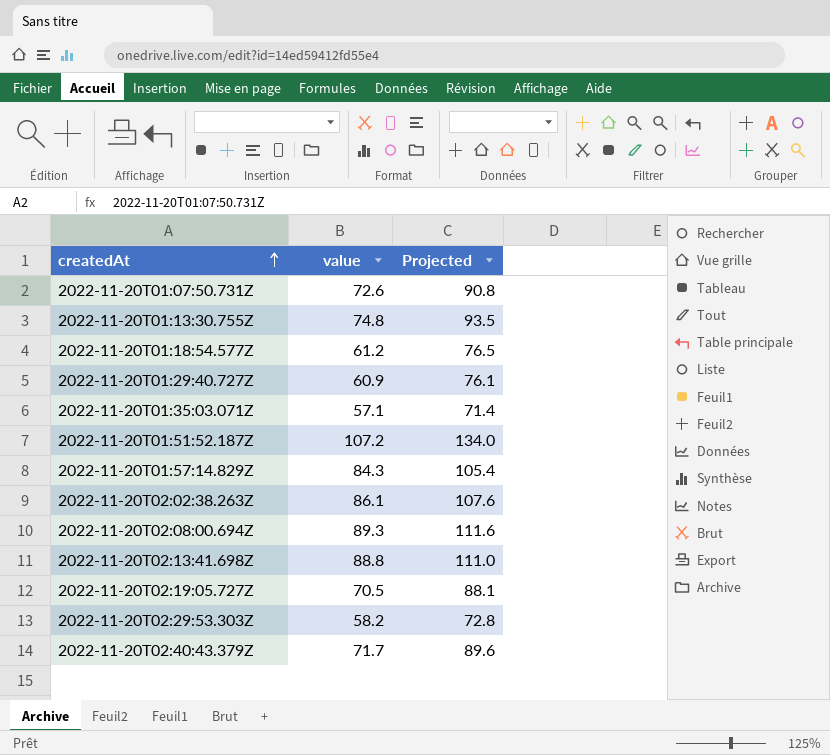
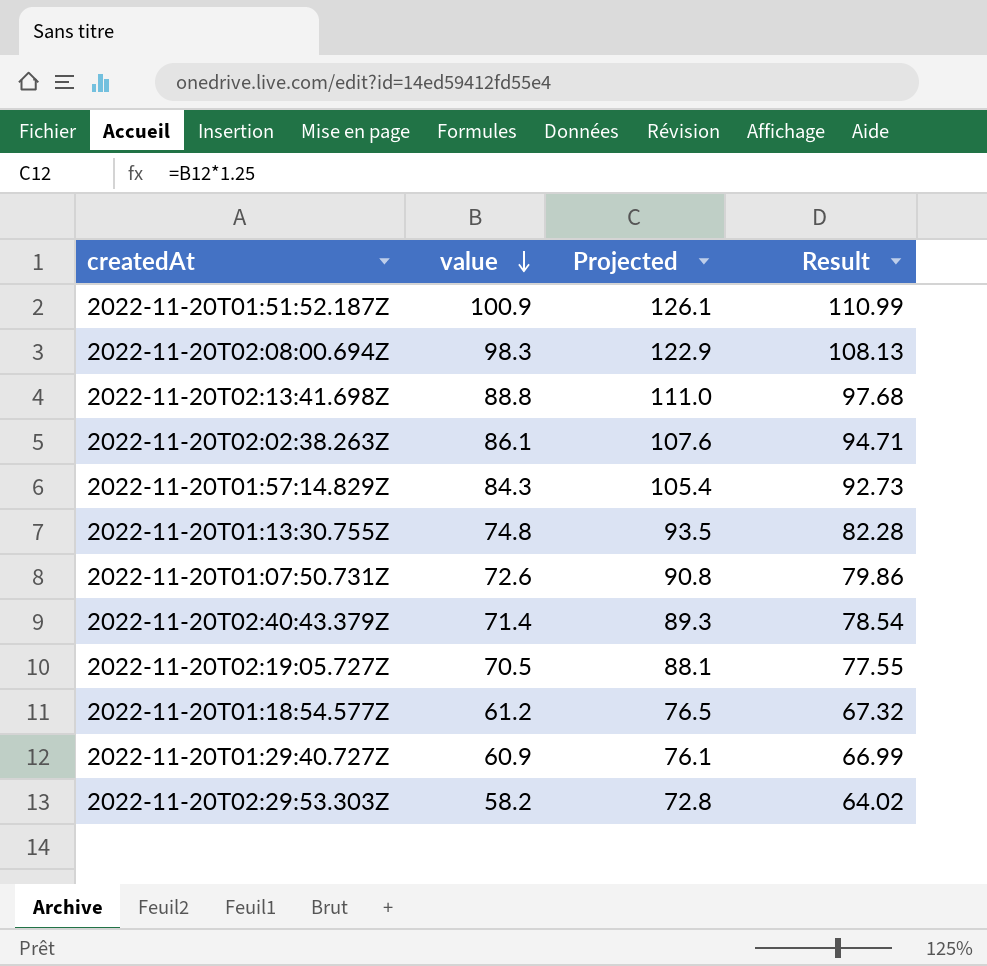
row order: createdAt ascending -> value descending
column Result | formula: none -> [value] * 1.1
row 2022-11-20T01:35:03.071Z: 57.1 | 71.4 -> none
2022-11-20T01:51:52.187Z | value: 107.2 -> 100.9
2022-11-20T01:51:52.187Z | Projected: 134.0 -> 126.1
2022-11-20T02:08:00.694Z | value: 89.3 -> 98.3
2022-11-20T02:08:00.694Z | Projected: 111.6 -> 122.9
2022-11-20T02:40:43.379Z | value: 71.7 -> 71.4
2022-11-20T02:40:43.379Z | Projected: 89.6 -> 89.3

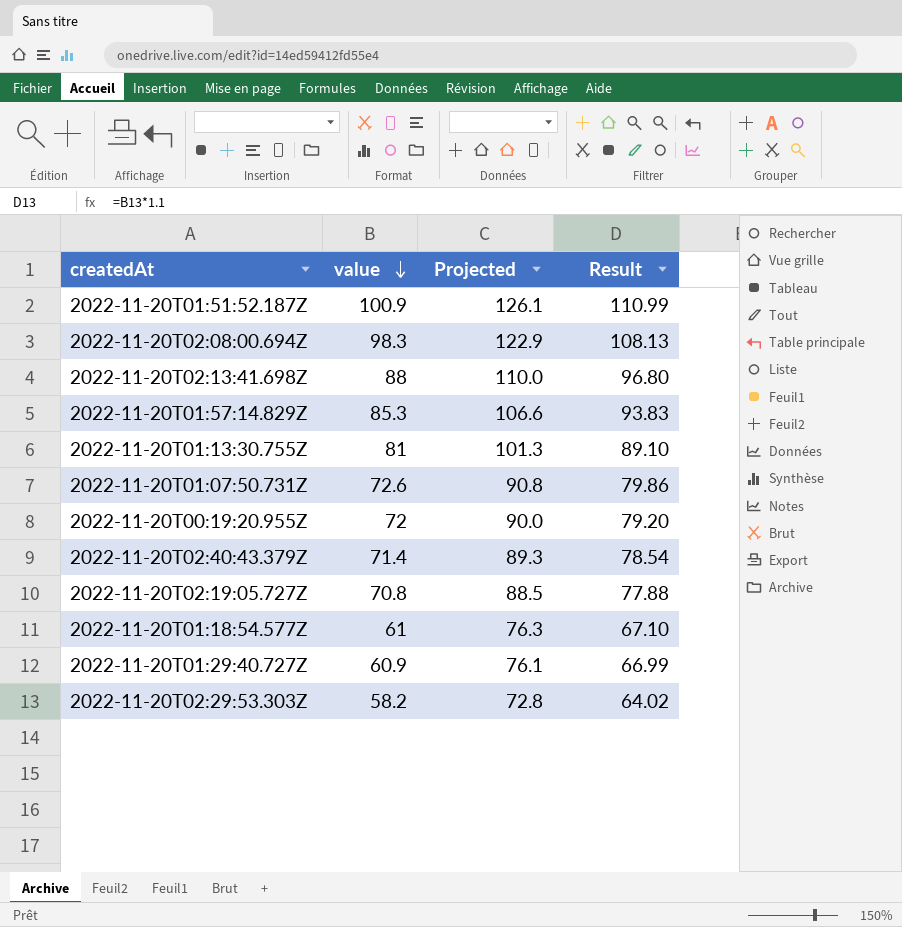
row 2022-11-20T02:02:38.263Z: 86.1 | 107.6 | 94.71 -> none
2022-11-20T02:13:41.698Z | value: 88.8 -> 88
2022-11-20T02:13:41.698Z | Projected: 111.0 -> 110.0
2022-11-20T02:13:41.698Z | Result: 97.68 -> 96.80
2022-11-20T01:57:14.829Z | value: 84.3 -> 85.3
2022-11-20T01:57:14.829Z | Projected: 105.4 -> 106.6
2022-11-20T01:57:14.829Z | Result: 92.73 -> 93.83
2022-11-20T01:13:30.755Z | value: 74.8 -> 81
2022-11-20T01:13:30.755Z | Projected: 93.5 -> 101.3
2022-11-20T01:13:30.755Z | Result: 82.28 -> 89.10
row 2022-11-20T00:19:20.955Z: none -> 72 | 90.0 | 79.20
2022-11-20T02:19:05.727Z | value: 70.5 -> 70.8
2022-11-20T02:19:05.727Z | Projected: 88.1 -> 88.5
2022-11-20T02:19:05.727Z | Result: 77.55 -> 77.88
2022-11-20T01:18:54.577Z | value: 61.2 -> 61
2022-11-20T01:18:54.577Z | Projected: 76.5 -> 76.3
2022-11-20T01:18:54.577Z | Result: 67.32 -> 67.10

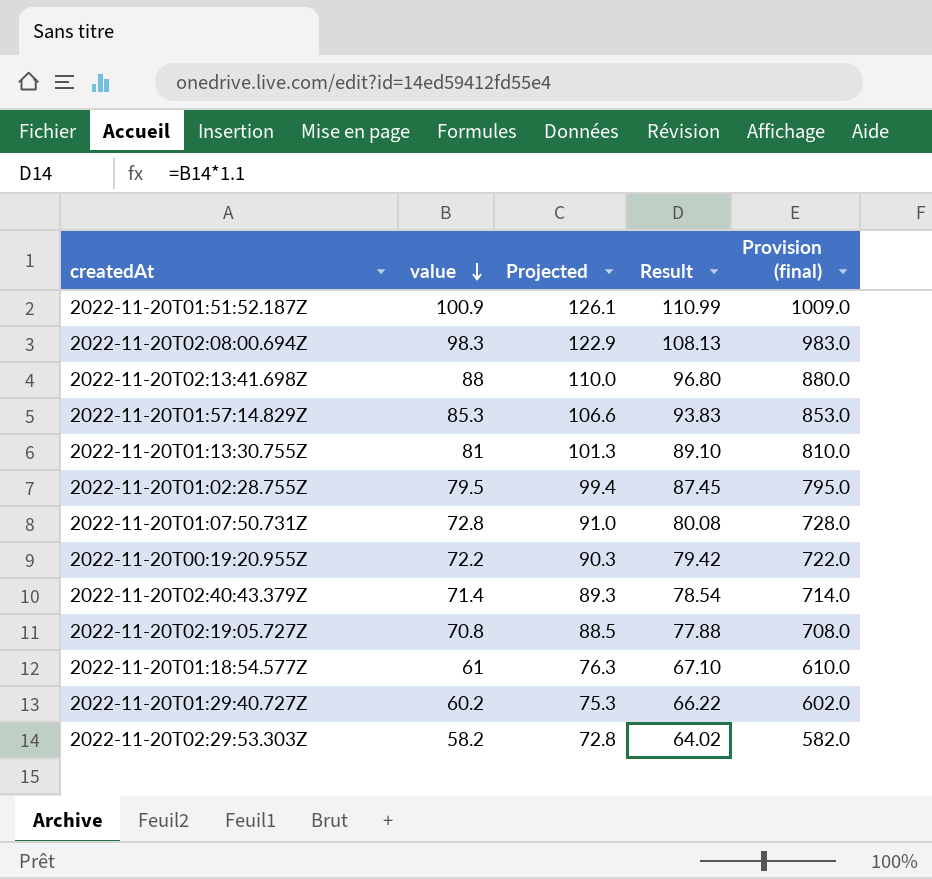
column Provision (final) | formula: none -> [value] * 10
row 2022-11-20T01:02:28.755Z: none -> 79.5 | 99.4 | 87.45 | 795.0
2022-11-20T01:07:50.731Z | value: 72.6 -> 72.8
2022-11-20T01:07:50.731Z | Projected: 90.8 -> 91.0
2022-11-20T01:07:50.731Z | Result: 79.86 -> 80.08
2022-11-20T00:19:20.955Z | value: 72 -> 72.2
2022-11-20T00:19:20.955Z | Projected: 90.0 -> 90.3
2022-11-20T00:19:20.955Z | Result: 79.20 -> 79.42
2022-11-20T01:29:40.727Z | value: 60.9 -> 60.2
2022-11-20T01:29:40.727Z | Projected: 76.1 -> 75.3
2022-11-20T01:29:40.727Z | Result: 66.99 -> 66.22

